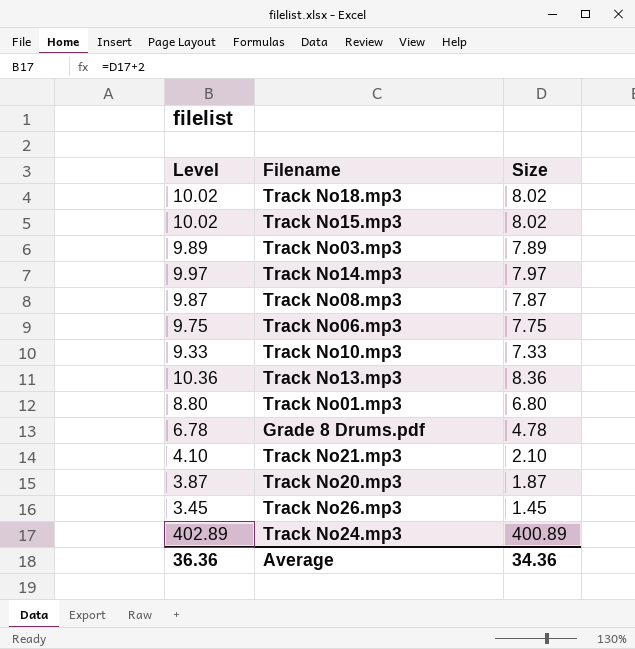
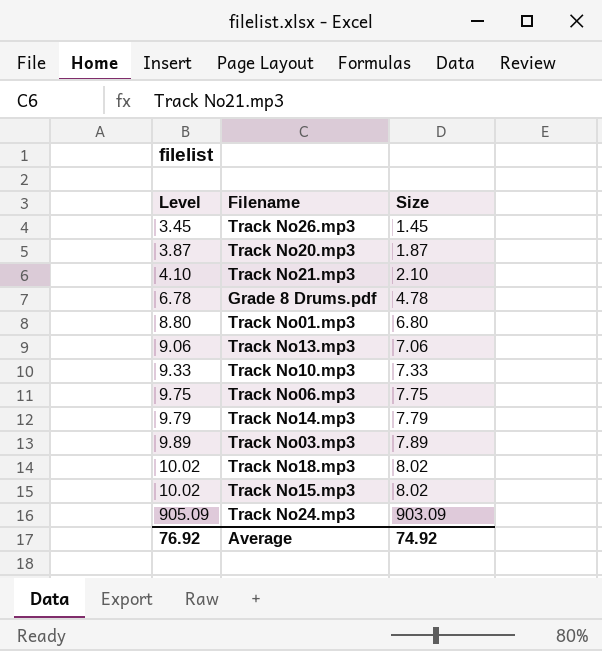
row order: none -> Level ascending
row Track No08.mp3: 9.87 | 7.87 -> none
Track No13.mp3 | Level: 10.36 -> 9.06
Track No13.mp3 | Size: 8.36 -> 7.06
Track No14.mp3 | Level: 9.97 -> 9.79
Track No14.mp3 | Size: 7.97 -> 7.79
Track No24.mp3 | Level: 402.89 -> 905.09
Track No24.mp3 | Size: 400.89 -> 903.09
Average | Level: 36.36 -> 76.92
Average | Size: 34.36 -> 74.92

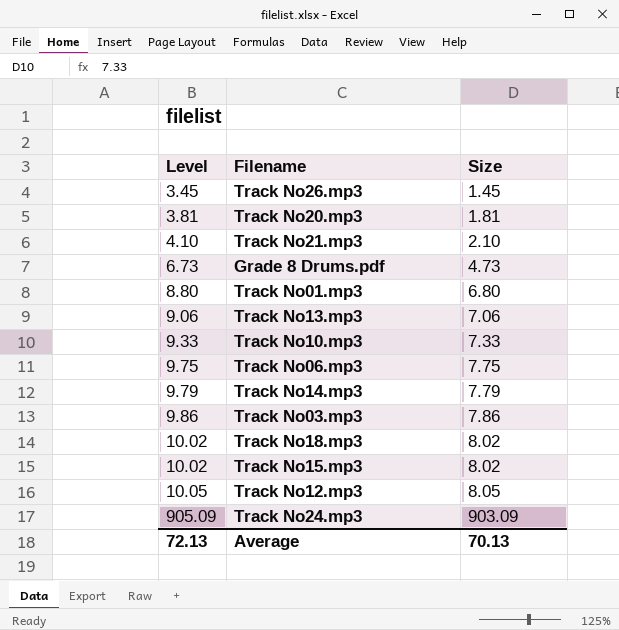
Track No20.mp3 | Level: 3.87 -> 3.81
Track No20.mp3 | Size: 1.87 -> 1.81
Grade 8 Drums.pdf | Level: 6.78 -> 6.73
Grade 8 Drums.pdf | Size: 4.78 -> 4.73
Track No03.mp3 | Level: 9.89 -> 9.86
Track No03.mp3 | Size: 7.89 -> 7.86
row Track No12.mp3: none -> 10.05 | 8.05
Average | Level: 76.92 -> 72.13
Average | Size: 74.92 -> 70.13

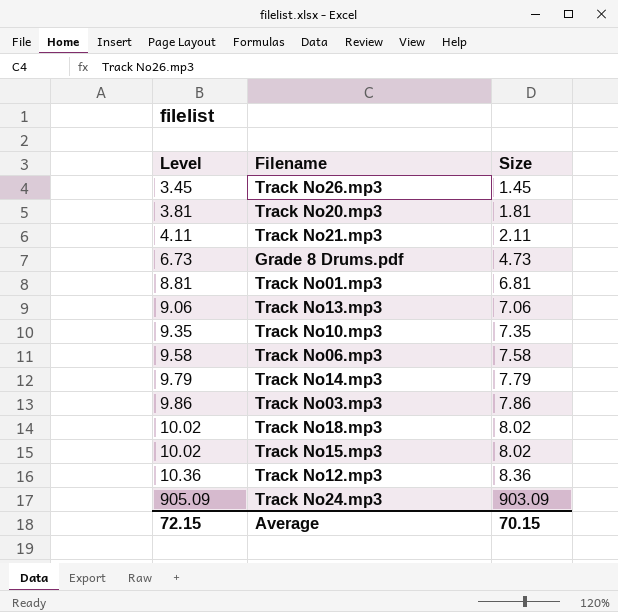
Track No21.mp3 | Level: 4.10 -> 4.11
Track No21.mp3 | Size: 2.10 -> 2.11
Track No01.mp3 | Level: 8.80 -> 8.81
Track No01.mp3 | Size: 6.80 -> 6.81
Track No10.mp3 | Level: 9.33 -> 9.35
Track No10.mp3 | Size: 7.33 -> 7.35
Track No06.mp3 | Level: 9.75 -> 9.58
Track No06.mp3 | Size: 7.75 -> 7.58
Track No12.mp3 | Level: 10.05 -> 10.36
Track No12.mp3 | Size: 8.05 -> 8.36
Average | Level: 72.13 -> 72.15
Average | Size: 70.13 -> 70.15

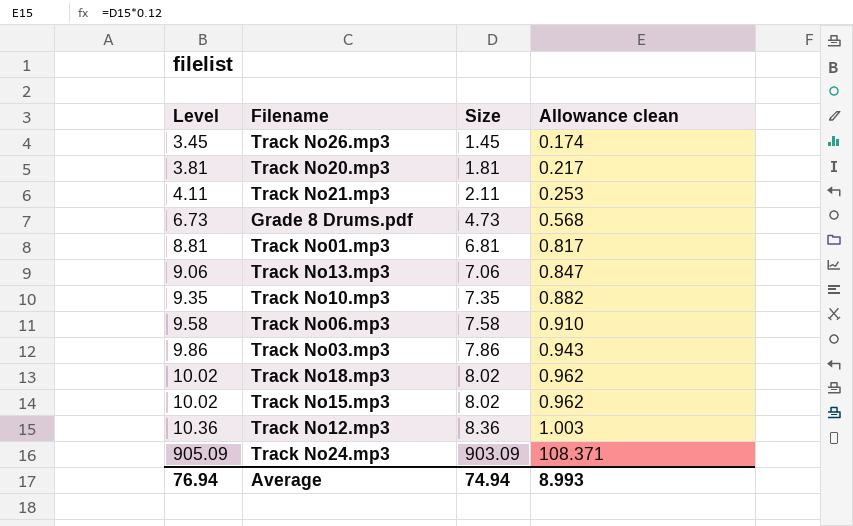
column Allowance clean | formula: none -> [Size] * 0.12
row Track No14.mp3: 9.79 | 7.79 -> none
Average | Level: 72.15 -> 76.94
Average | Size: 70.15 -> 74.94

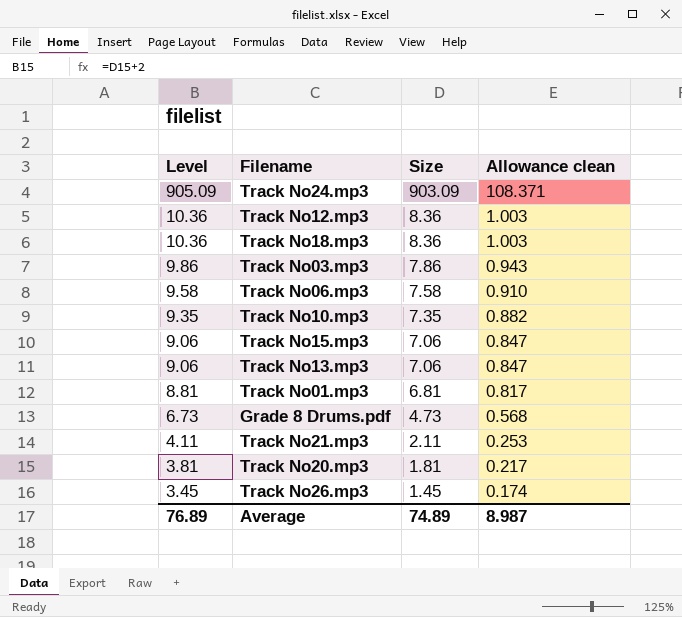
row order: Level ascending -> Level descending
Track No18.mp3 | Level: 10.02 -> 10.36
Track No18.mp3 | Size: 8.02 -> 8.36
Track No18.mp3 | Allowance clean: 0.962 -> 1.003
Track No15.mp3 | Level: 10.02 -> 9.06
Track No15.mp3 | Size: 8.02 -> 7.06
Track No15.mp3 | Allowance clean: 0.962 -> 0.847
Average | Level: 76.94 -> 76.89
Average | Size: 74.94 -> 74.89
Average | Allowance clean: 8.993 -> 8.987

